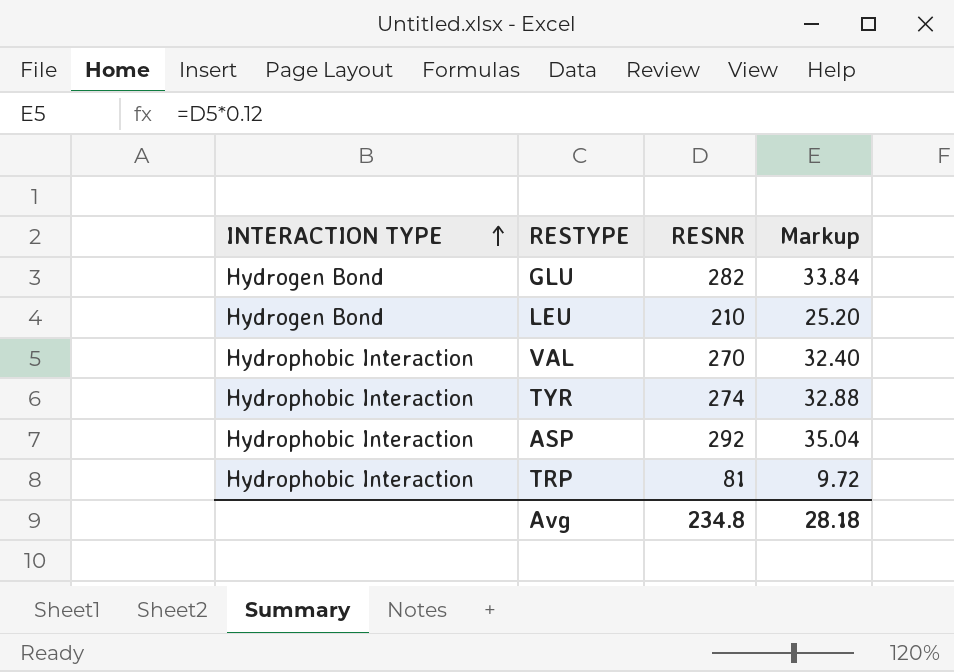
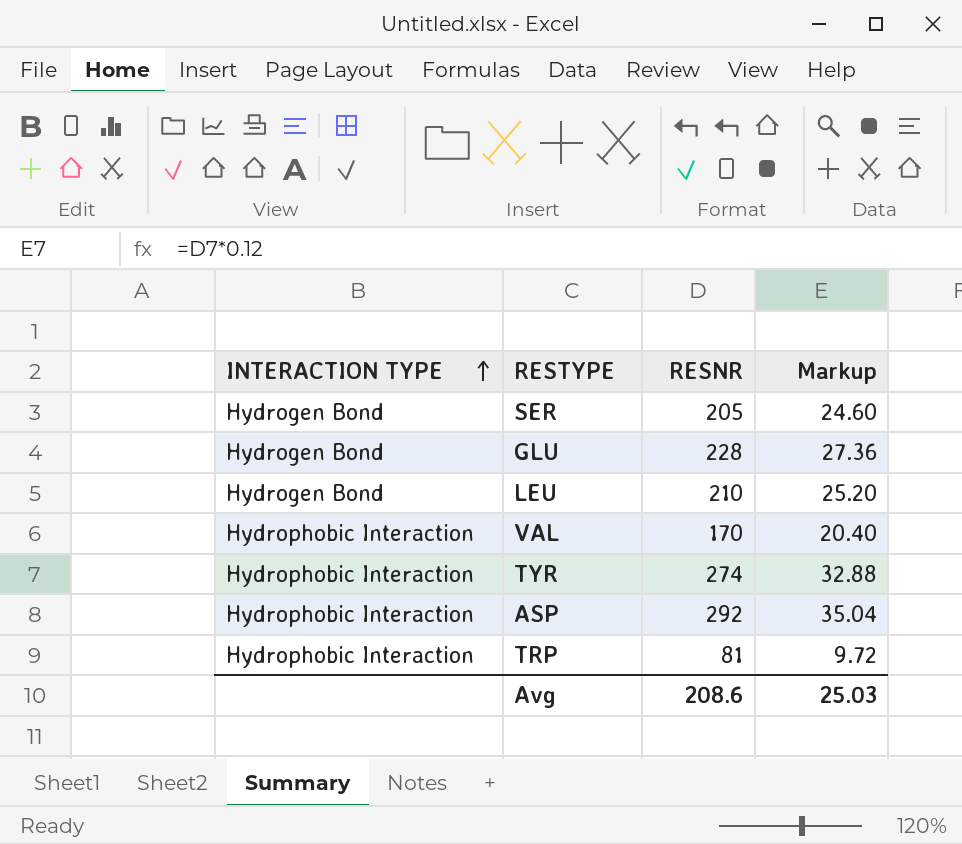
row SER: none -> Hydrogen Bond | 205 | 24.60
GLU | RESNR: 282 -> 228
GLU | Markup: 33.84 -> 27.36
VAL | RESNR: 270 -> 170
VAL | Markup: 32.40 -> 20.40
Avg | RESNR: 234.8 -> 208.6
Avg | Markup: 28.18 -> 25.03

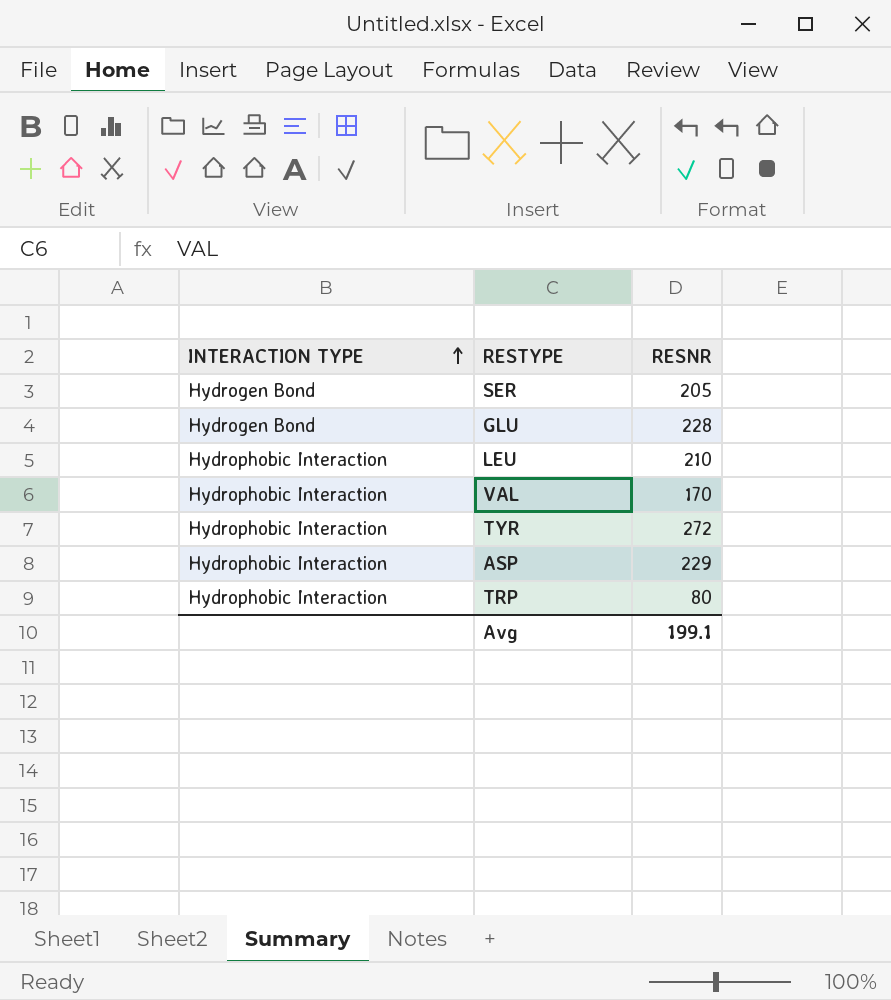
column Markup | formula: [RESNR] * 0.12 -> none
LEU | INTERACTION TYPE: Hydrogen Bond -> Hydrophobic Interaction
TYR | RESNR: 274 -> 272
ASP | RESNR: 292 -> 229
TRP | RESNR: 81 -> 80
Avg | RESNR: 208.6 -> 199.1

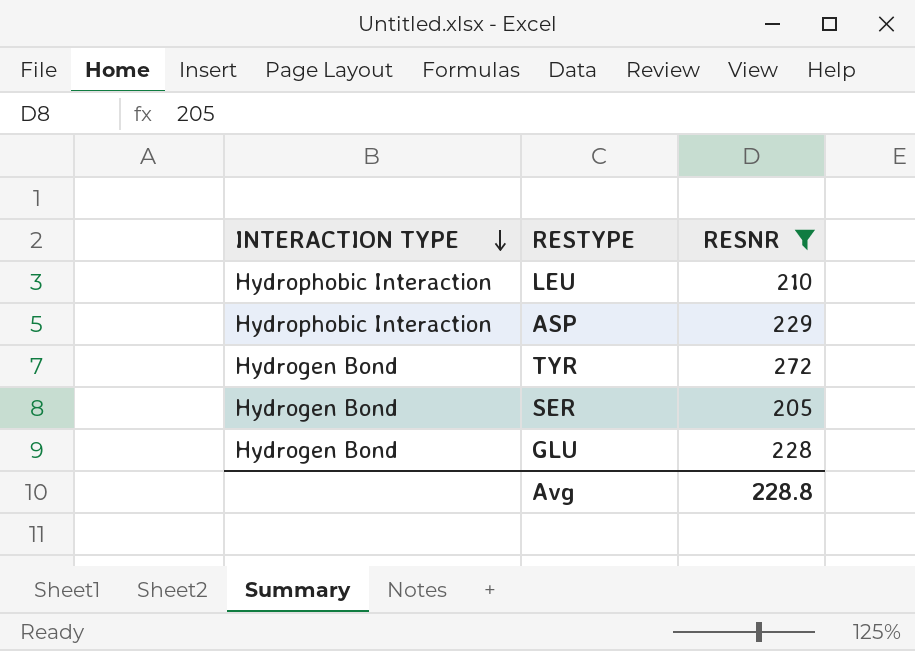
filter: none -> RESNR >= 205
row order: INTERACTION TYPE ascending -> INTERACTION TYPE descending
TYR | INTERACTION TYPE: Hydrophobic Interaction -> Hydrogen Bond
Avg | RESNR: 199.1 -> 228.8

